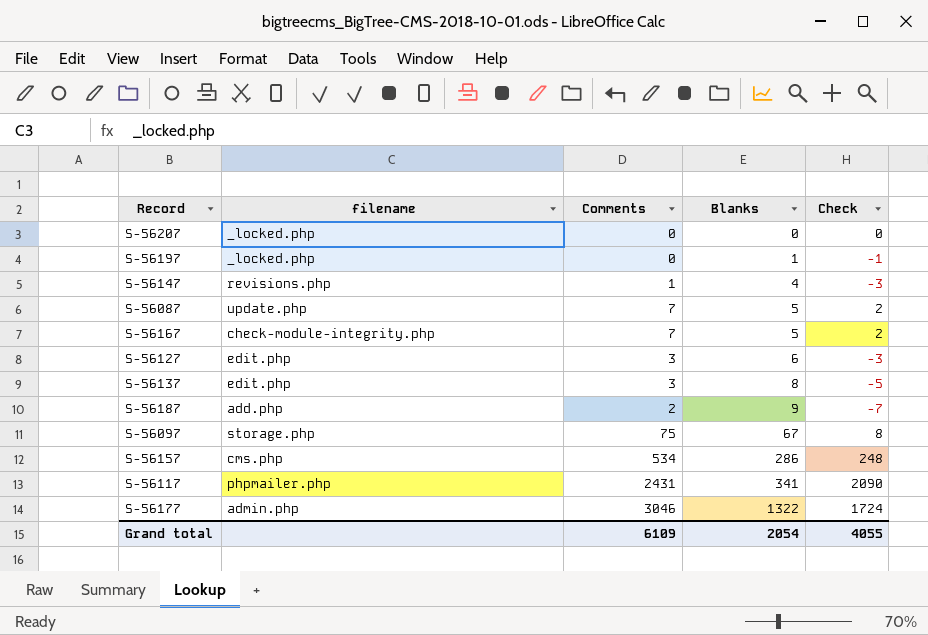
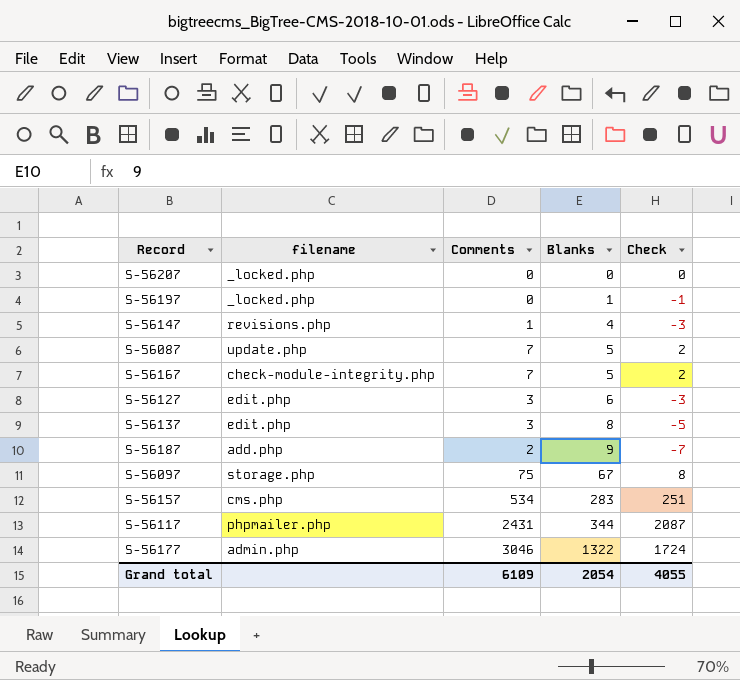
S-56157 | Blanks: 286 -> 283
S-56157 | Check: 248 -> 251
S-56117 | Blanks: 341 -> 344
S-56117 | Check: 2090 -> 2087

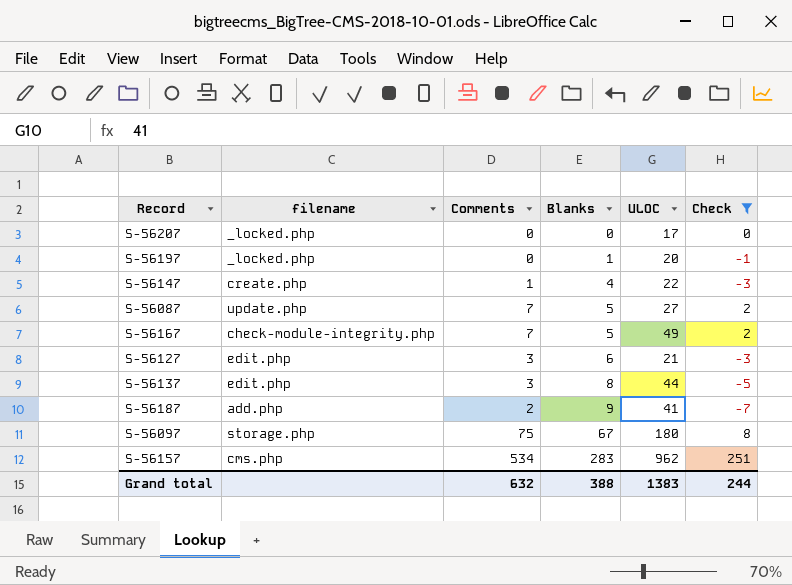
filter: none -> Check <= 251
column ULOC | position: none -> 5
S-56147 | filename: revisions.php -> create.php
Grand total | Comments: 6109 -> 632
Grand total | Blanks: 2054 -> 388
Grand total | Check: 4055 -> 244

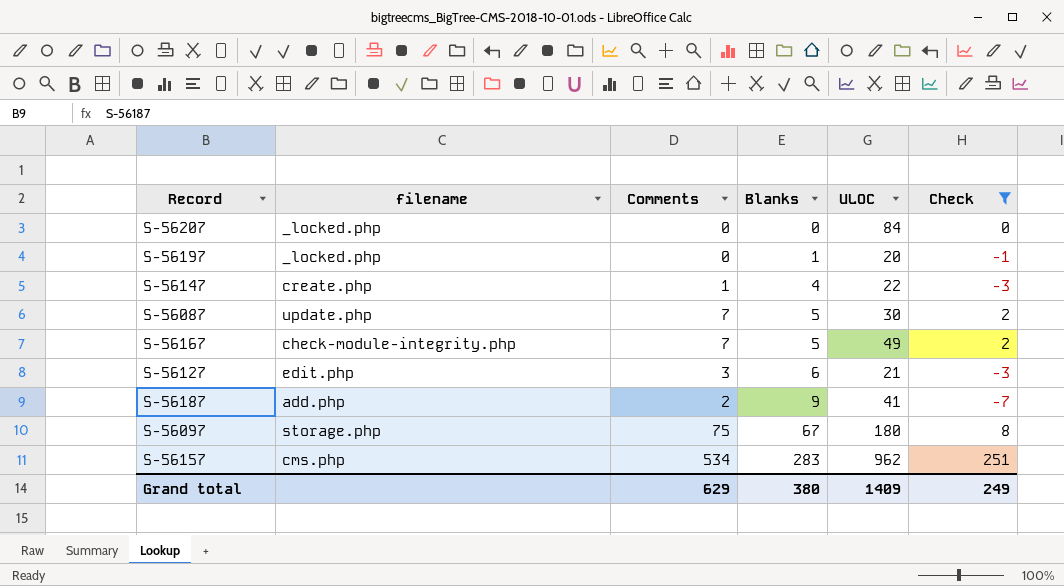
row S-56137: edit.php | 3 | 8 | 44 | -5 -> none
S-56207 | ULOC: 17 -> 84
S-56087 | ULOC: 27 -> 30
Grand total | Comments: 632 -> 629
Grand total | Blanks: 388 -> 380
Grand total | ULOC: 1383 -> 1409
Grand total | Check: 244 -> 249

